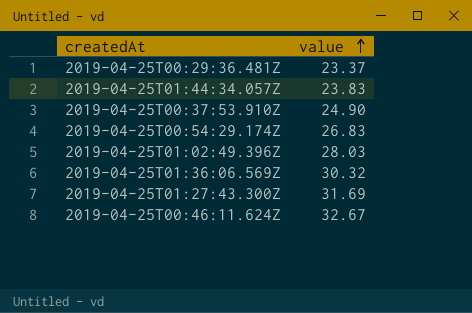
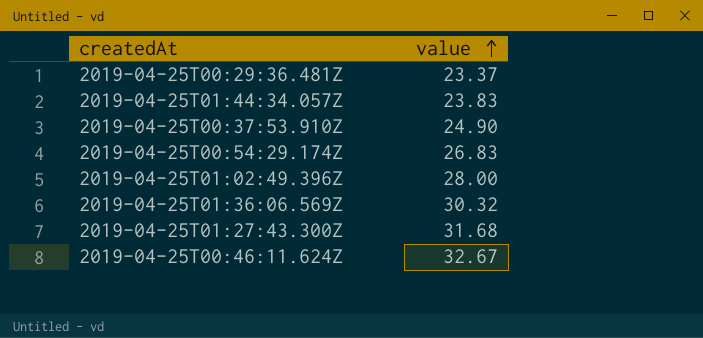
2019-04-25T01:02:49.396Z | value: 28.03 -> 28.00
2019-04-25T01:27:43.300Z | value: 31.69 -> 31.68

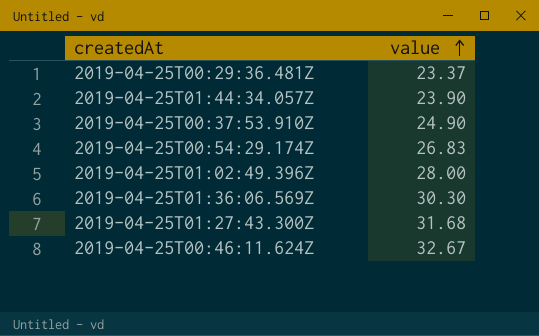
2019-04-25T01:44:34.057Z | value: 23.83 -> 23.90
2019-04-25T01:36:06.569Z | value: 30.32 -> 30.30

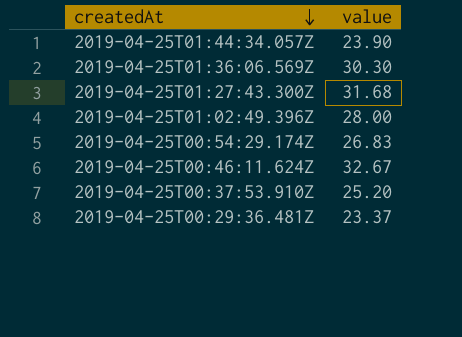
row order: value ascending -> createdAt descending
2019-04-25T00:37:53.910Z | value: 24.90 -> 25.20

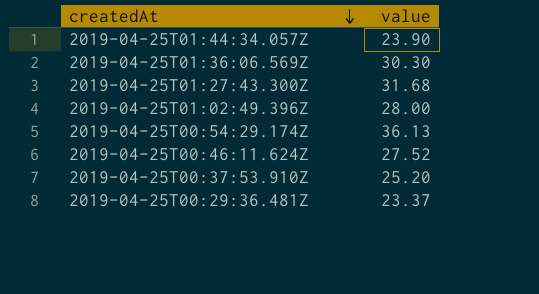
2019-04-25T00:54:29.174Z | value: 26.83 -> 36.13
2019-04-25T00:46:11.624Z | value: 32.67 -> 27.52

